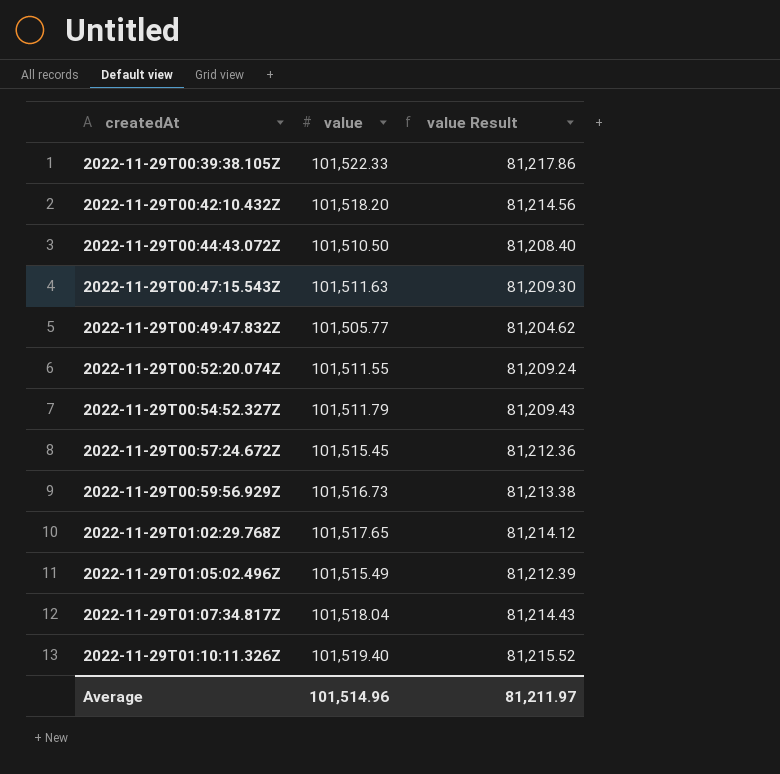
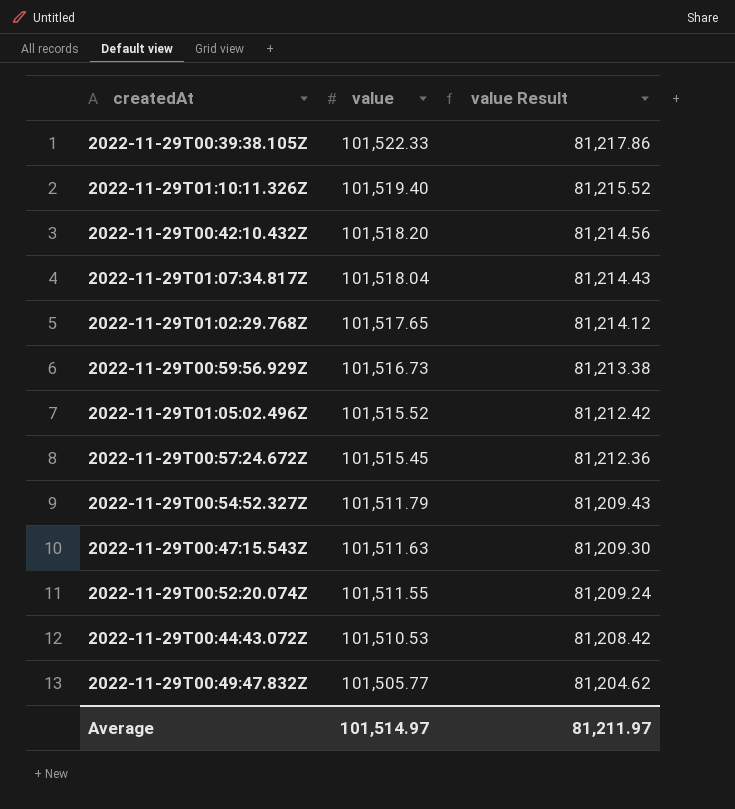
row order: createdAt ascending -> value descending
2022-11-29T01:05:02.496Z | value: 101,515.49 -> 101,515.52
2022-11-29T01:05:02.496Z | value Result: 81,212.39 -> 81,212.42
2022-11-29T00:44:43.072Z | value: 101,510.50 -> 101,510.53
2022-11-29T00:44:43.072Z | value Result: 81,208.40 -> 81,208.42
Average | value: 101,514.96 -> 101,514.97

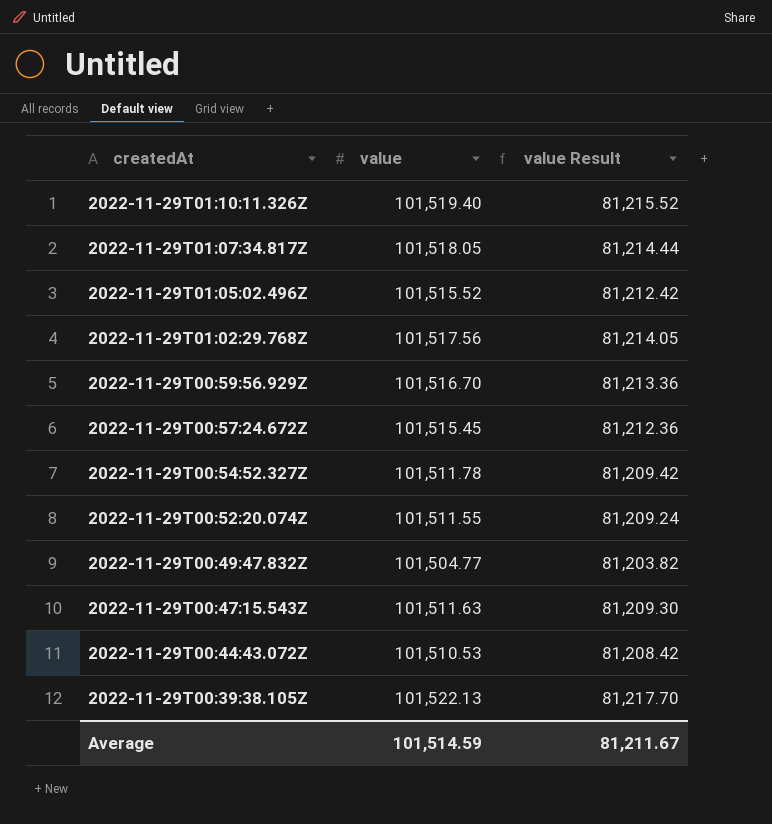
row order: value descending -> createdAt descending
row 2022-11-29T00:42:10.432Z: 101,518.20 | 81,214.56 -> none
2022-11-29T01:07:34.817Z | value: 101,518.04 -> 101,518.05
2022-11-29T01:07:34.817Z | value Result: 81,214.43 -> 81,214.44
2022-11-29T01:02:29.768Z | value: 101,517.65 -> 101,517.56
2022-11-29T01:02:29.768Z | value Result: 81,214.12 -> 81,214.05
2022-11-29T00:59:56.929Z | value: 101,516.73 -> 101,516.70
2022-11-29T00:59:56.929Z | value Result: 81,213.38 -> 81,213.36
2022-11-29T00:54:52.327Z | value: 101,511.79 -> 101,511.78
2022-11-29T00:54:52.327Z | value Result: 81,209.43 -> 81,209.42
2022-11-29T00:49:47.832Z | value: 101,505.77 -> 101,504.77
2022-11-29T00:49:47.832Z | value Result: 81,204.62 -> 81,203.82
2022-11-29T00:39:38.105Z | value: 101,522.33 -> 101,522.13
2022-11-29T00:39:38.105Z | value Result: 81,217.86 -> 81,217.70
Average | value: 101,514.97 -> 101,514.59
Average | value Result: 81,211.97 -> 81,211.67

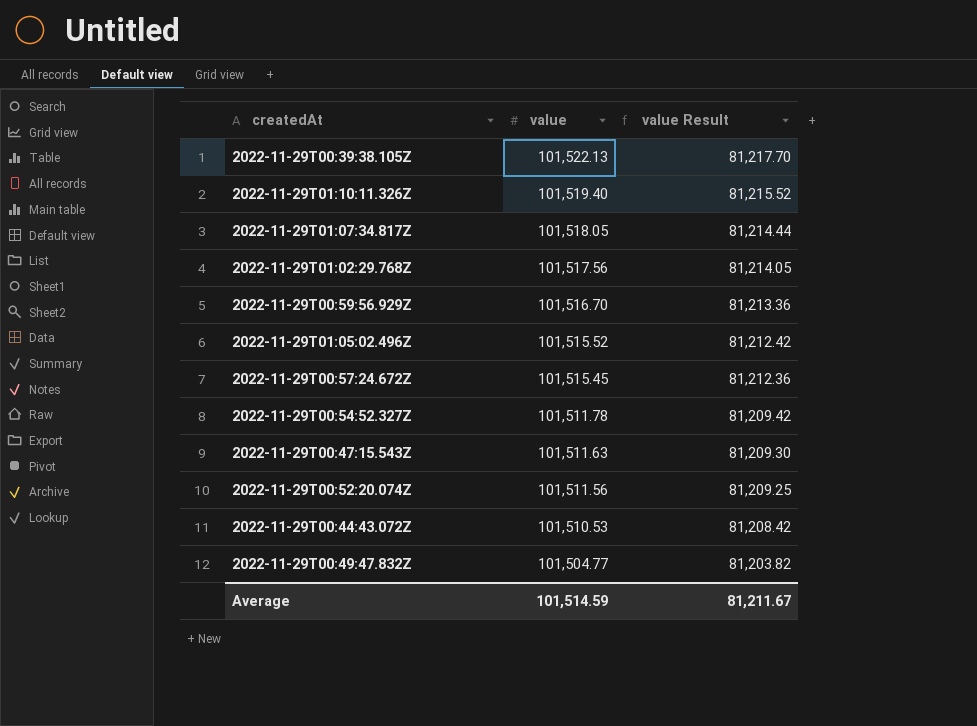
row order: createdAt descending -> value descending
2022-11-29T00:52:20.074Z | value: 101,511.55 -> 101,511.56
2022-11-29T00:52:20.074Z | value Result: 81,209.24 -> 81,209.25

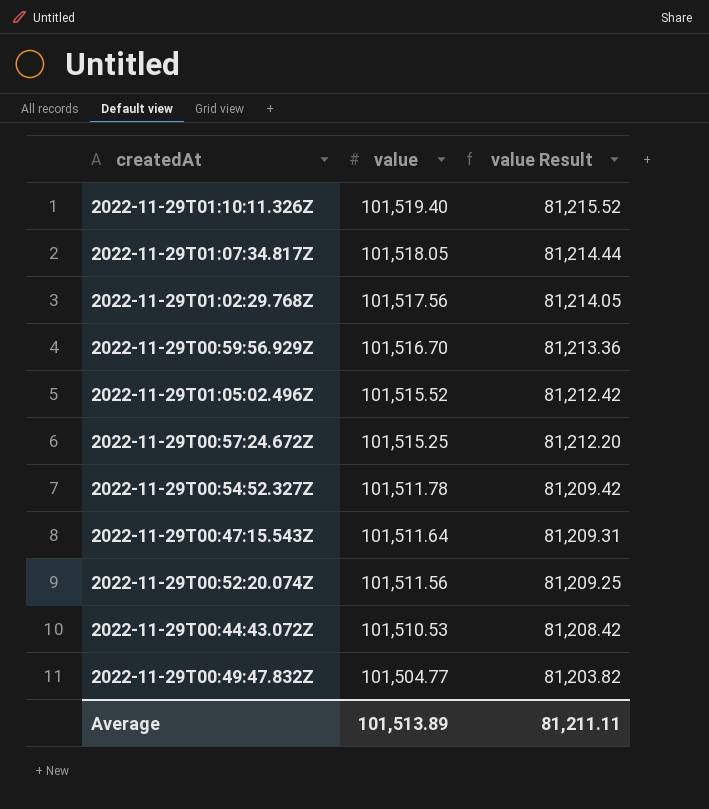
row 2022-11-29T00:39:38.105Z: 101,522.13 | 81,217.70 -> none
2022-11-29T00:57:24.672Z | value: 101,515.45 -> 101,515.25
2022-11-29T00:57:24.672Z | value Result: 81,212.36 -> 81,212.20
2022-11-29T00:47:15.543Z | value: 101,511.63 -> 101,511.64
2022-11-29T00:47:15.543Z | value Result: 81,209.30 -> 81,209.31
Average | value: 101,514.59 -> 101,513.89
Average | value Result: 81,211.67 -> 81,211.11

